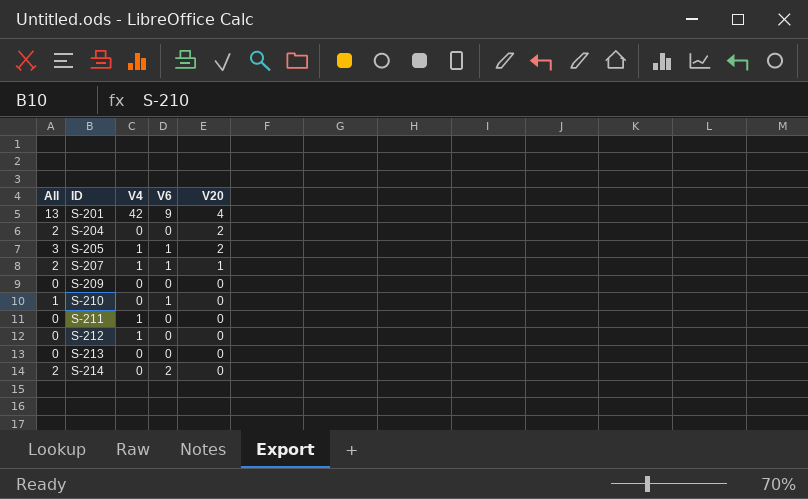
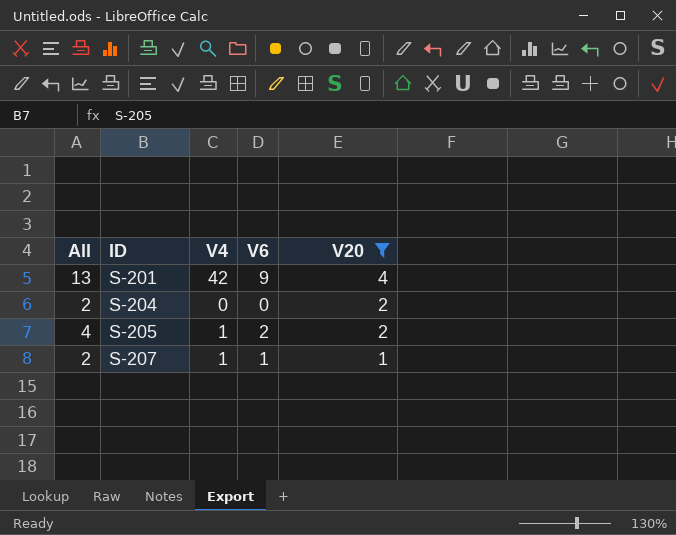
filter: none -> V20 != 0
S-205 | All: 3 -> 4
S-205 | V6: 1 -> 2

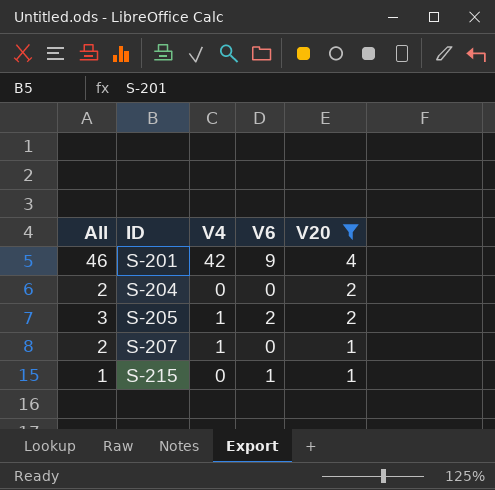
column All | formula: [V6] + [V20] -> [V4] + [V20]
S-207 | V6: 1 -> 0
row S-215: none -> 1 | 0 | 1 | 1

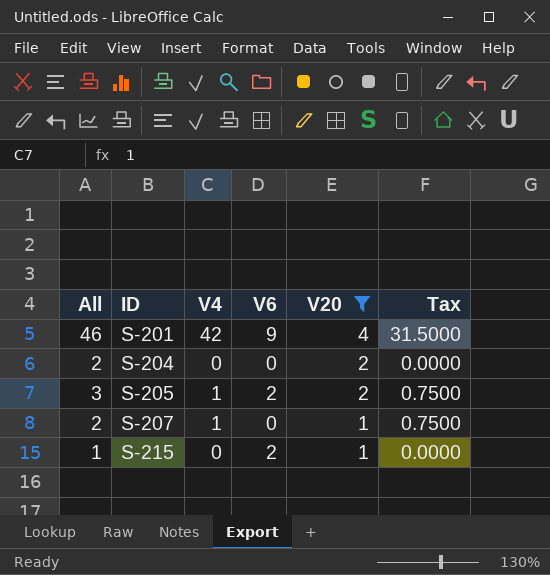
column Tax | formula: none -> [V4] * 0.75
S-215 | V6: 1 -> 2

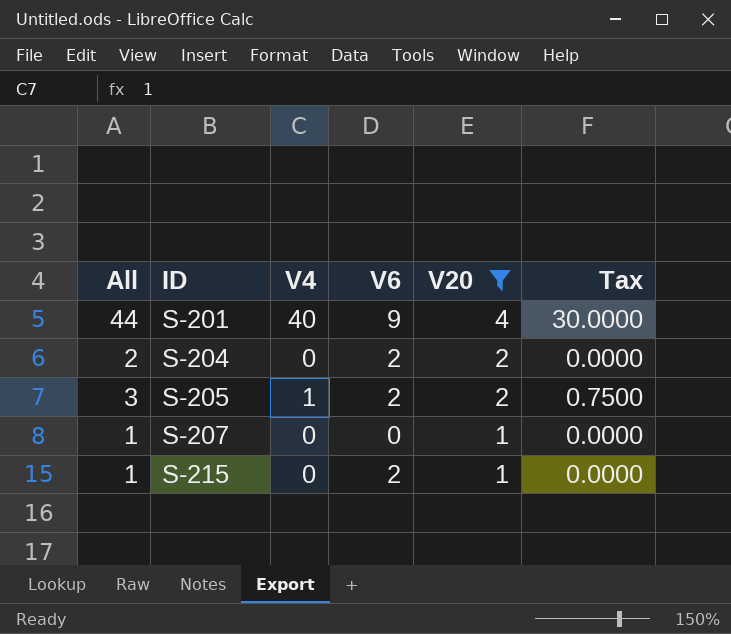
S-201 | All: 46 -> 44
S-201 | V4: 42 -> 40
S-201 | Tax: 31.5000 -> 30.0000
S-204 | V6: 0 -> 2
S-207 | All: 2 -> 1
S-207 | V4: 1 -> 0
S-207 | Tax: 0.7500 -> 0.0000

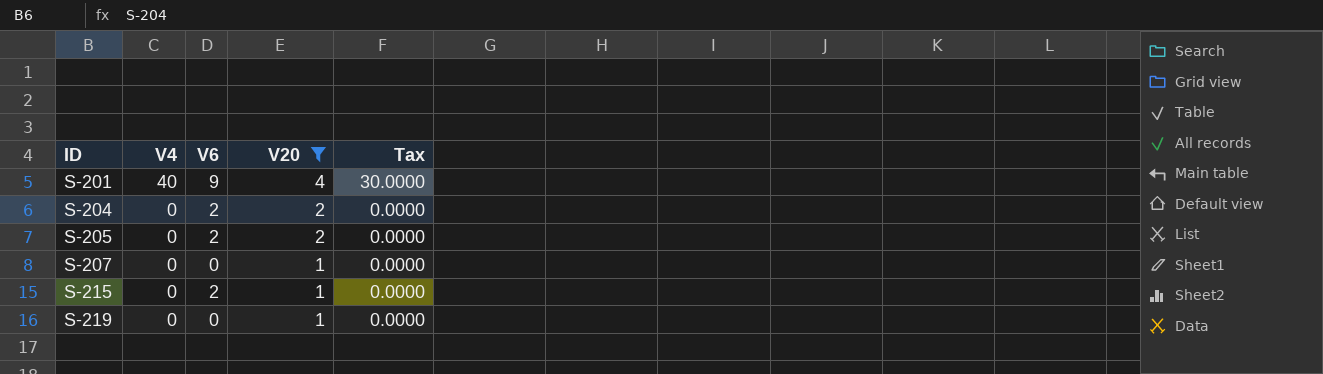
column All | formula: [V4] + [V20] -> none
S-205 | V4: 1 -> 0
S-205 | Tax: 0.7500 -> 0.0000
row S-219: none -> 0 | 0 | 1 | 0.0000

